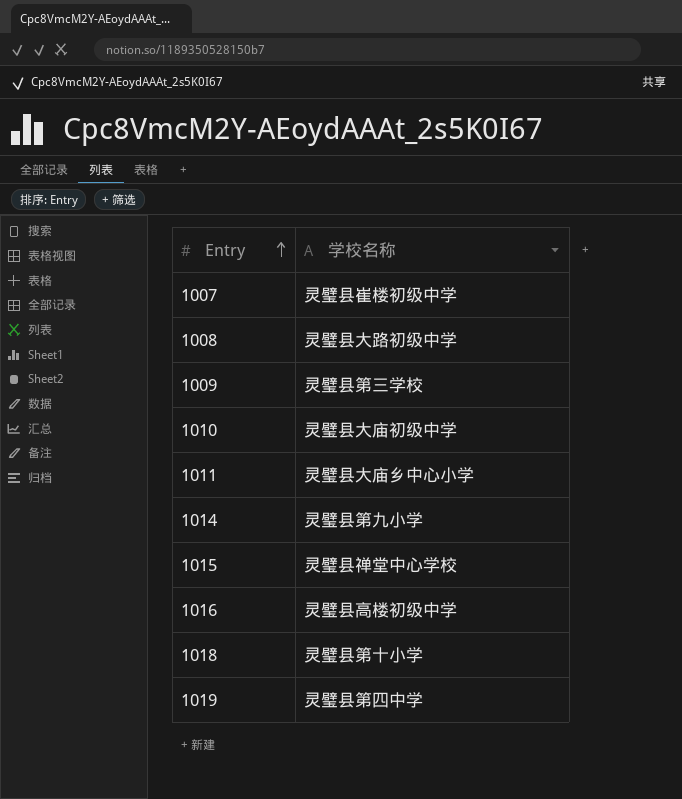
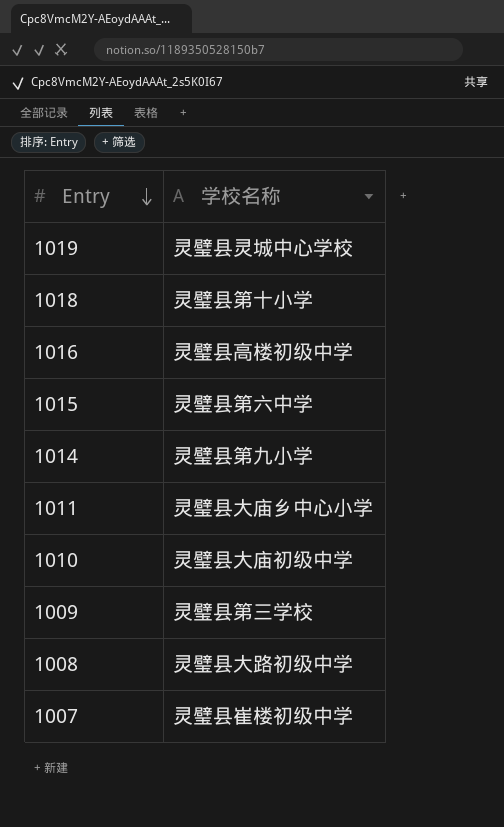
row order: Entry ascending -> Entry descending
1019 | 学校名称: 灵璧县第四中学 -> 灵璧县灵城中心学校
1015 | 学校名称: 灵璧县禅堂中心学校 -> 灵璧县第六中学

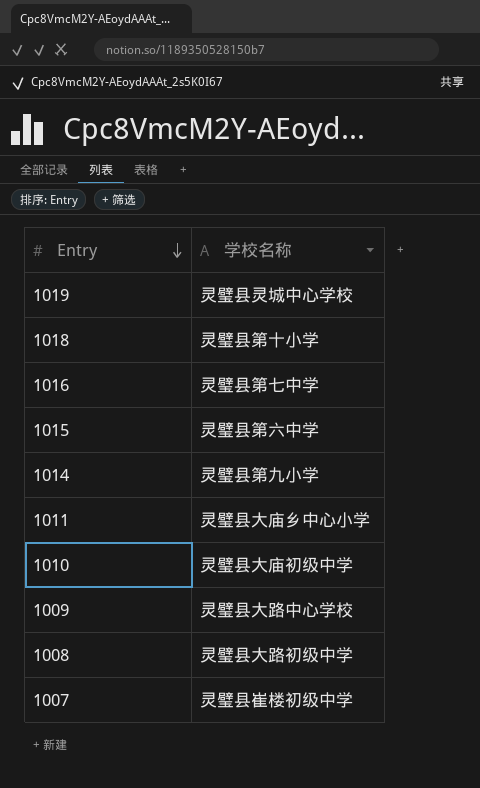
1016 | 学校名称: 灵璧县高楼初级中学 -> 灵璧县第七中学
1009 | 学校名称: 灵璧县第三学校 -> 灵璧县大路中心学校

